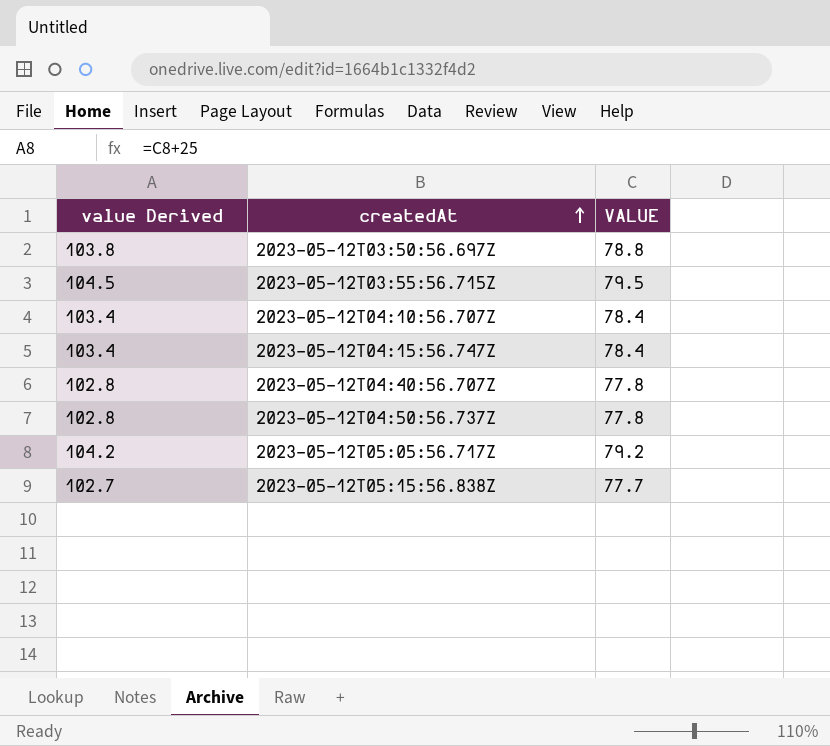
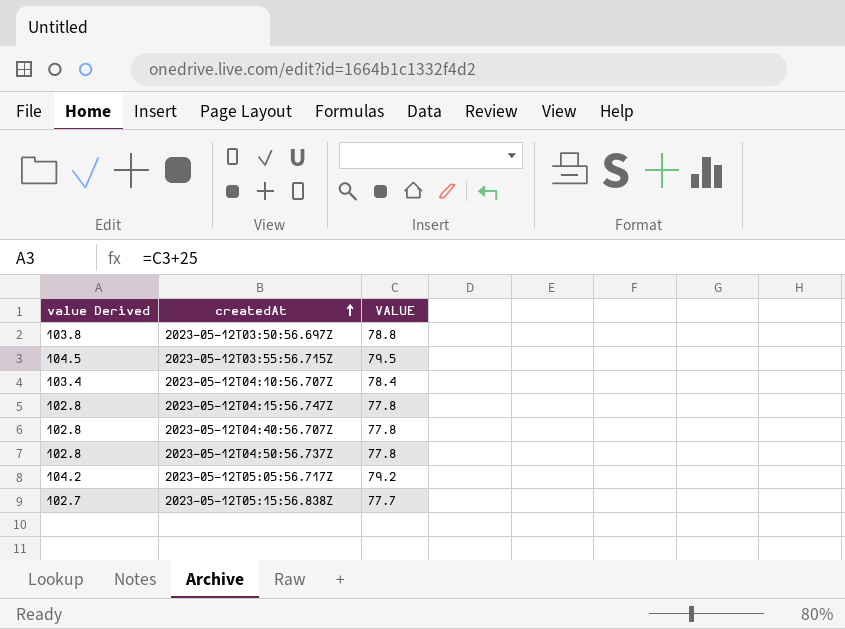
2023-05-12T04:15:56.747Z | value Derived: 103.4 -> 102.8
2023-05-12T04:15:56.747Z | VALUE: 78.4 -> 77.8

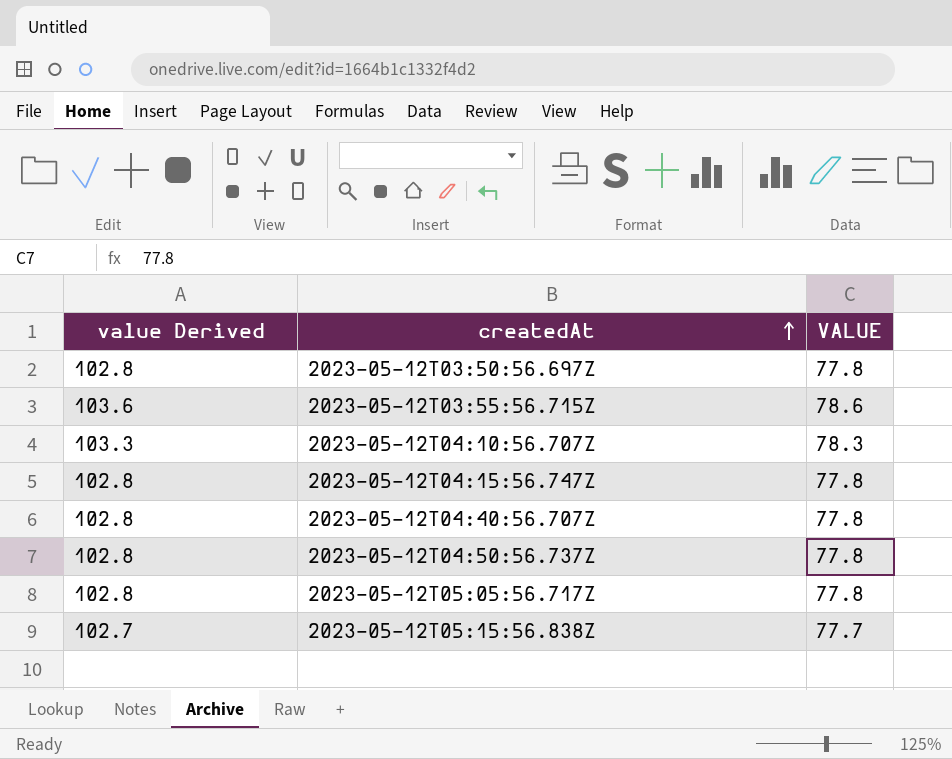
2023-05-12T03:50:56.697Z | value Derived: 103.8 -> 102.8
2023-05-12T03:50:56.697Z | VALUE: 78.8 -> 77.8
2023-05-12T03:55:56.715Z | value Derived: 104.5 -> 103.6
2023-05-12T03:55:56.715Z | VALUE: 79.5 -> 78.6
2023-05-12T04:10:56.707Z | value Derived: 103.4 -> 103.3
2023-05-12T04:10:56.707Z | VALUE: 78.4 -> 78.3
2023-05-12T05:05:56.717Z | value Derived: 104.2 -> 102.8
2023-05-12T05:05:56.717Z | VALUE: 79.2 -> 77.8

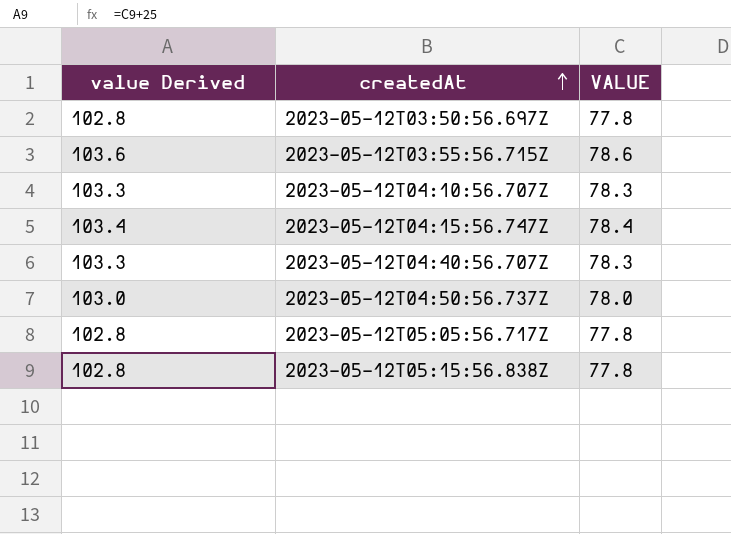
2023-05-12T04:15:56.747Z | value Derived: 102.8 -> 103.4
2023-05-12T04:15:56.747Z | VALUE: 77.8 -> 78.4
2023-05-12T04:40:56.707Z | value Derived: 102.8 -> 103.3
2023-05-12T04:40:56.707Z | VALUE: 77.8 -> 78.3
2023-05-12T04:50:56.737Z | value Derived: 102.8 -> 103.0
2023-05-12T04:50:56.737Z | VALUE: 77.8 -> 78.0
2023-05-12T05:15:56.838Z | value Derived: 102.7 -> 102.8
2023-05-12T05:15:56.838Z | VALUE: 77.7 -> 77.8

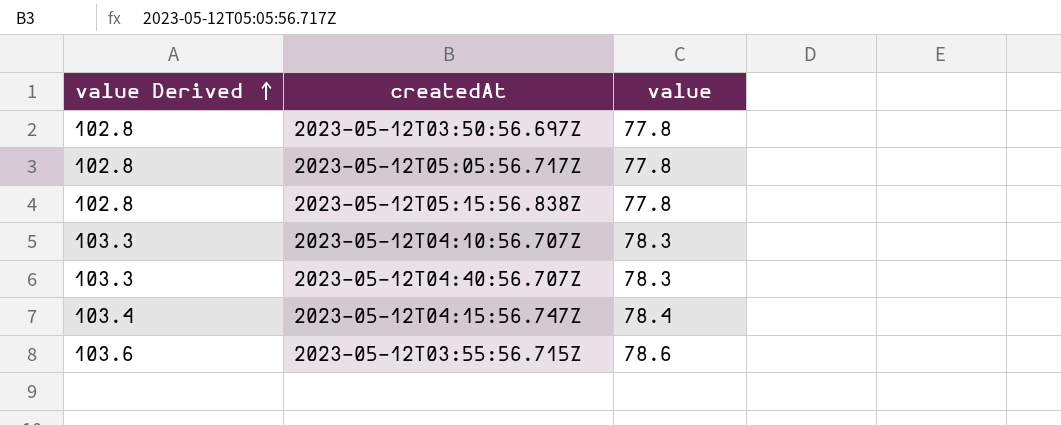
row order: createdAt ascending -> value Derived ascending
column name: VALUE -> value
row 2023-05-12T04:50:56.737Z: 103.0 | 78.0 -> none

